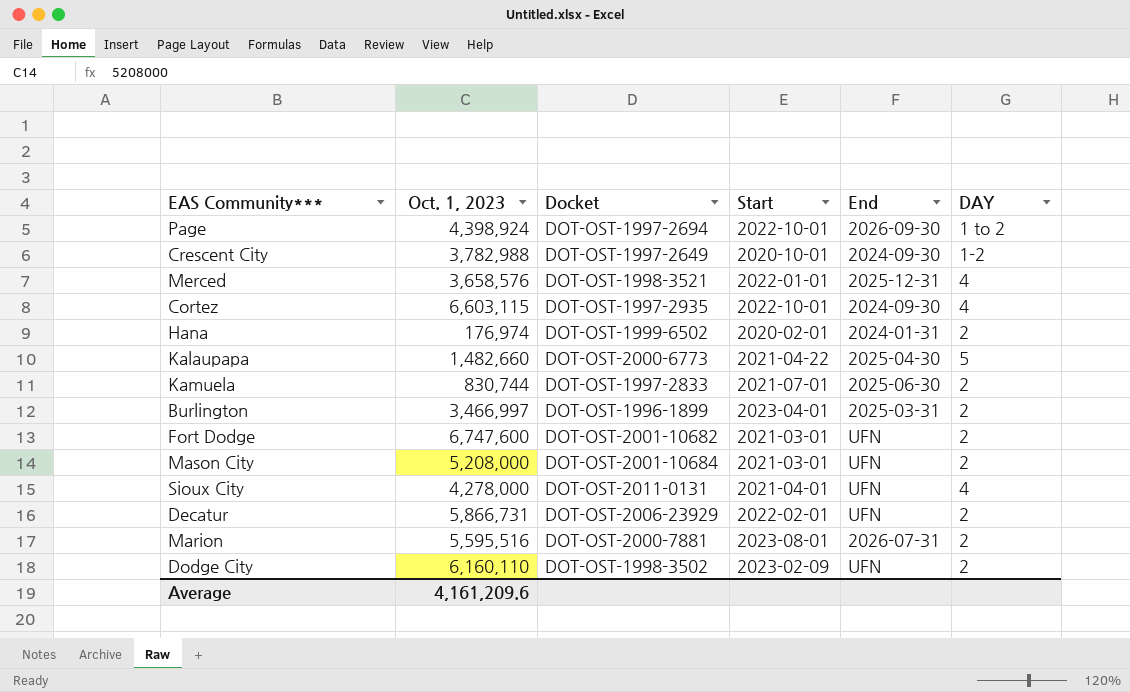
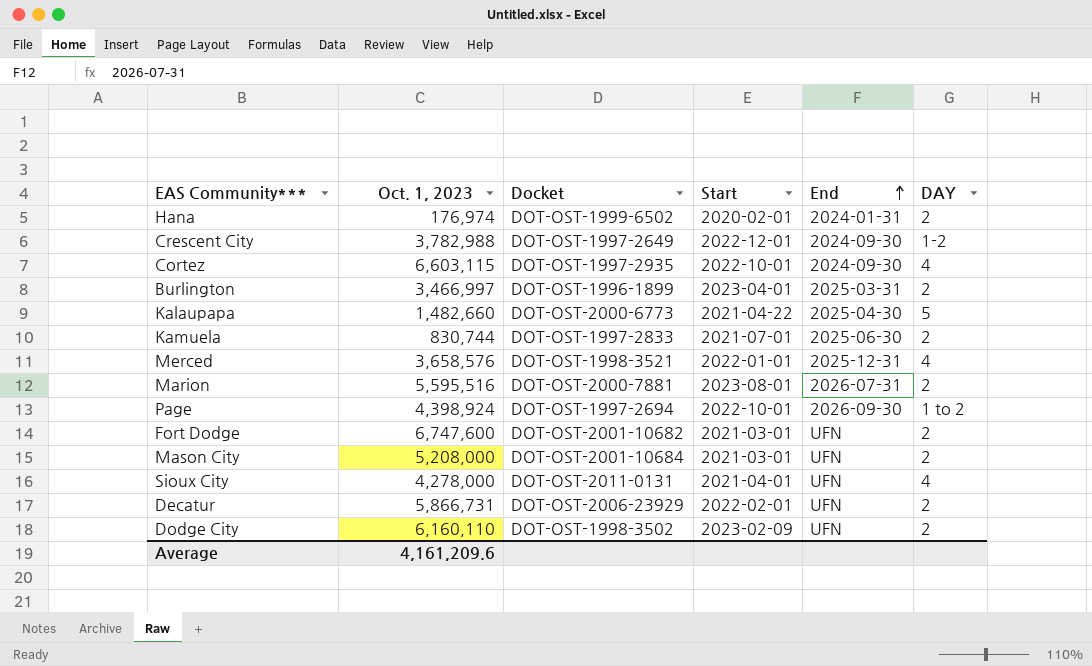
row order: none -> End ascending
Crescent City | Start: 2020-10-01 -> 2022-12-01

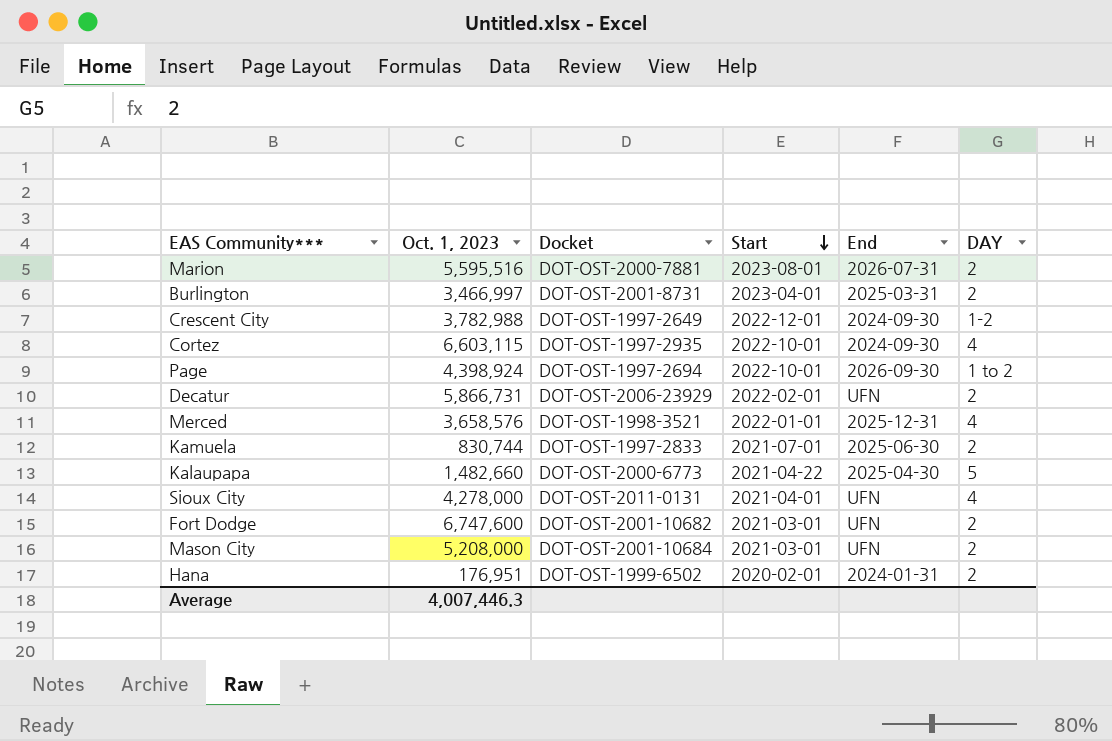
row order: End ascending -> Start descending
row Dodge City: 6,160,110 | DOT-OST-1998-3502 | 2023-02-09 | UFN | 2 -> none
Burlington | Docket: DOT-OST-1996-1899 -> DOT-OST-2001-8731
Hana | Oct. 1, 2023: 176,974 -> 176,951
Average | Oct. 1, 2023: 4,161,209.6 -> 4,007,446.3

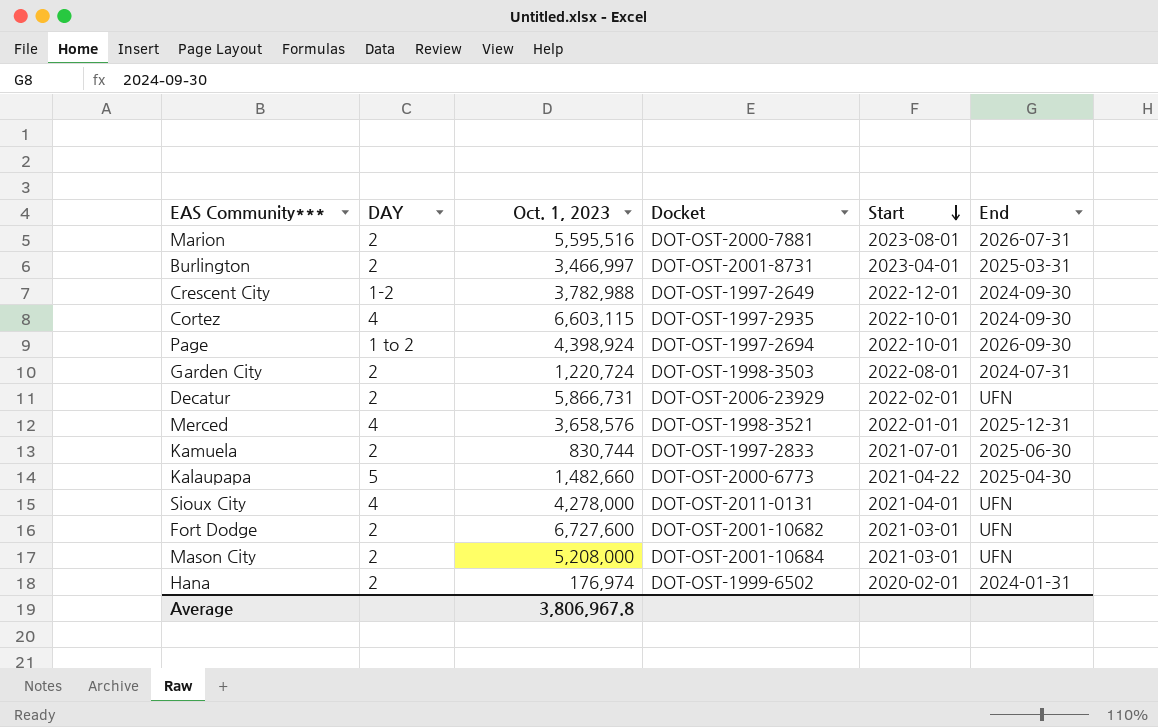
column DAY | position: 6 -> 2
row Garden City: none -> 2 | 1,220,724 | DOT-OST-1998-3503 | 2022-08-01 | 2024-07-31
Fort Dodge | Oct. 1, 2023: 6,747,600 -> 6,727,600
Hana | Oct. 1, 2023: 176,951 -> 176,974
Average | Oct. 1, 2023: 4,007,446.3 -> 3,806,967.8

